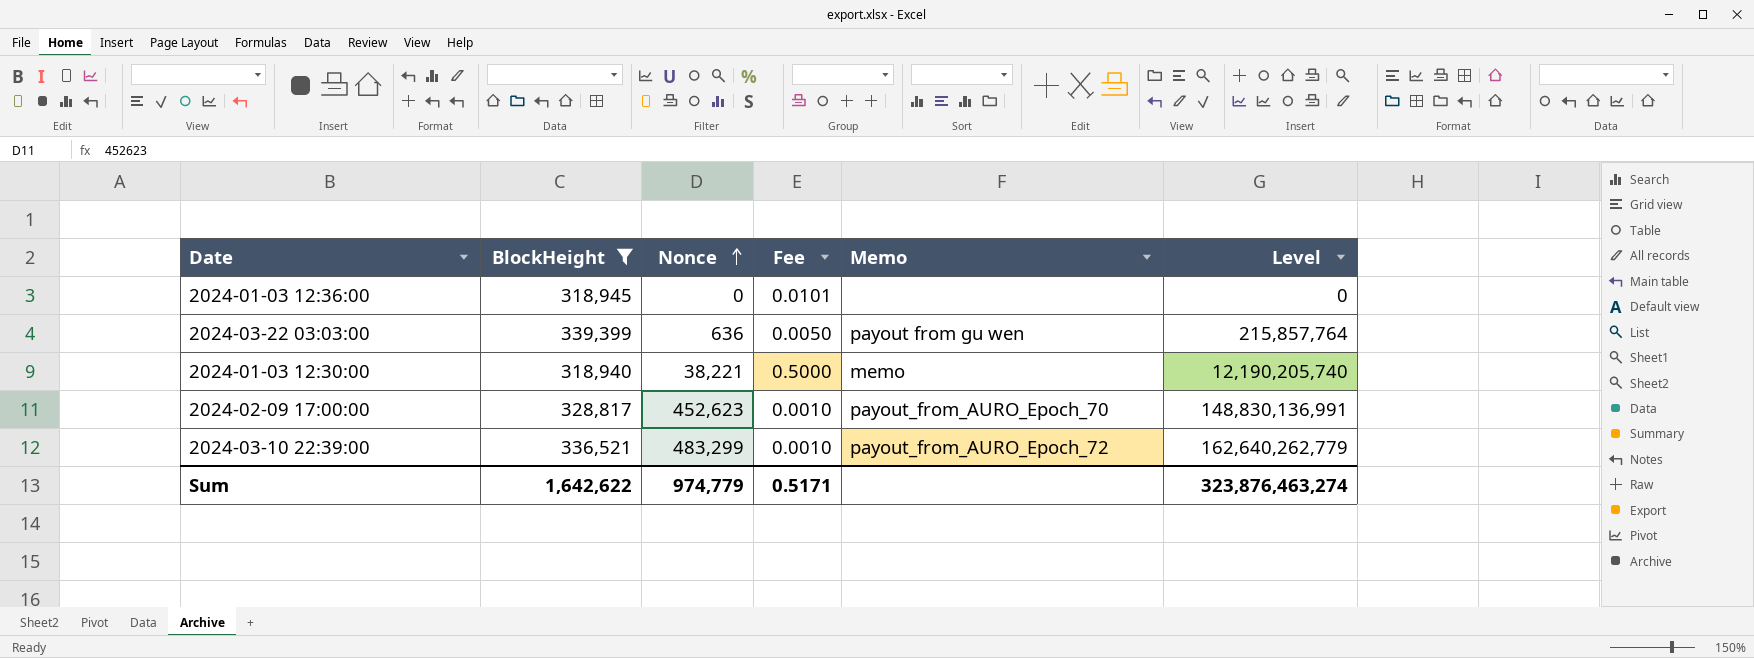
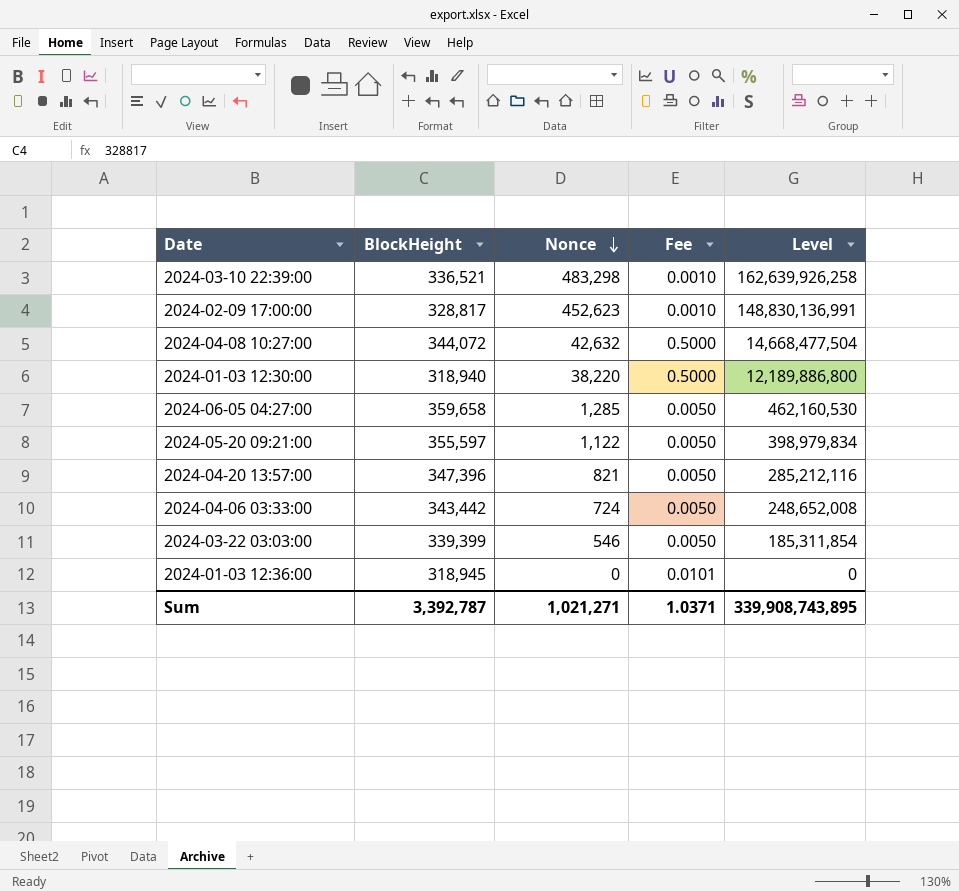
filter: BlockHeight <= 339,399 -> none
row order: Nonce ascending -> Nonce descending
column Memo | position: 5 -> none
2024-03-10 22:39:00 | Nonce: 483,299 -> 483,298
2024-03-10 22:39:00 | Level: 162,640,262,779 -> 162,639,926,258
2024-01-03 12:30:00 | Nonce: 38,221 -> 38,220
2024-01-03 12:30:00 | Level: 12,190,205,740 -> 12,189,886,800
2024-03-22 03:03:00 | Nonce: 636 -> 546
2024-03-22 03:03:00 | Level: 215,857,764 -> 185,311,854
Sum | BlockHeight: 1,642,622 -> 3,392,787
Sum | Nonce: 974,779 -> 1,021,271
Sum | Fee: 0.5171 -> 1.0371
Sum | Level: 323,876,463,274 -> 339,908,743,895

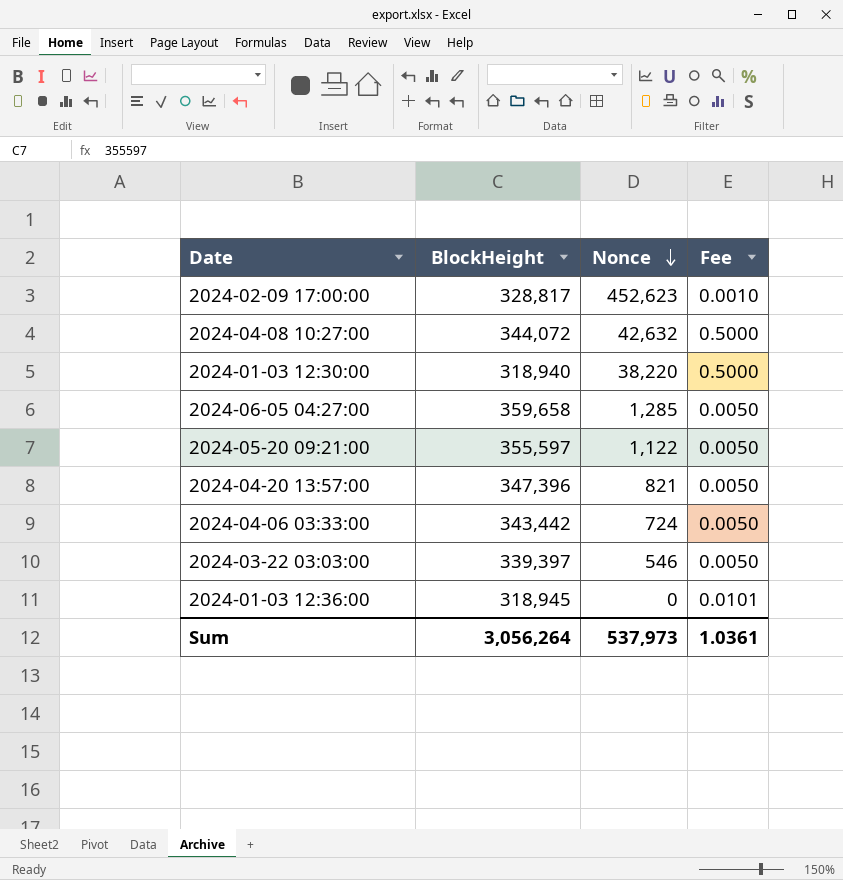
column Level | formula: [BlockHeight] * [Nonce] -> none
row 2024-03-10 22:39:00: 336,521 | 483,298 | 0.0010 | 162,639,926,258 -> none
2024-03-22 03:03:00 | BlockHeight: 339,399 -> 339,397
Sum | BlockHeight: 3,392,787 -> 3,056,264
Sum | Nonce: 1,021,271 -> 537,973
Sum | Fee: 1.0371 -> 1.0361

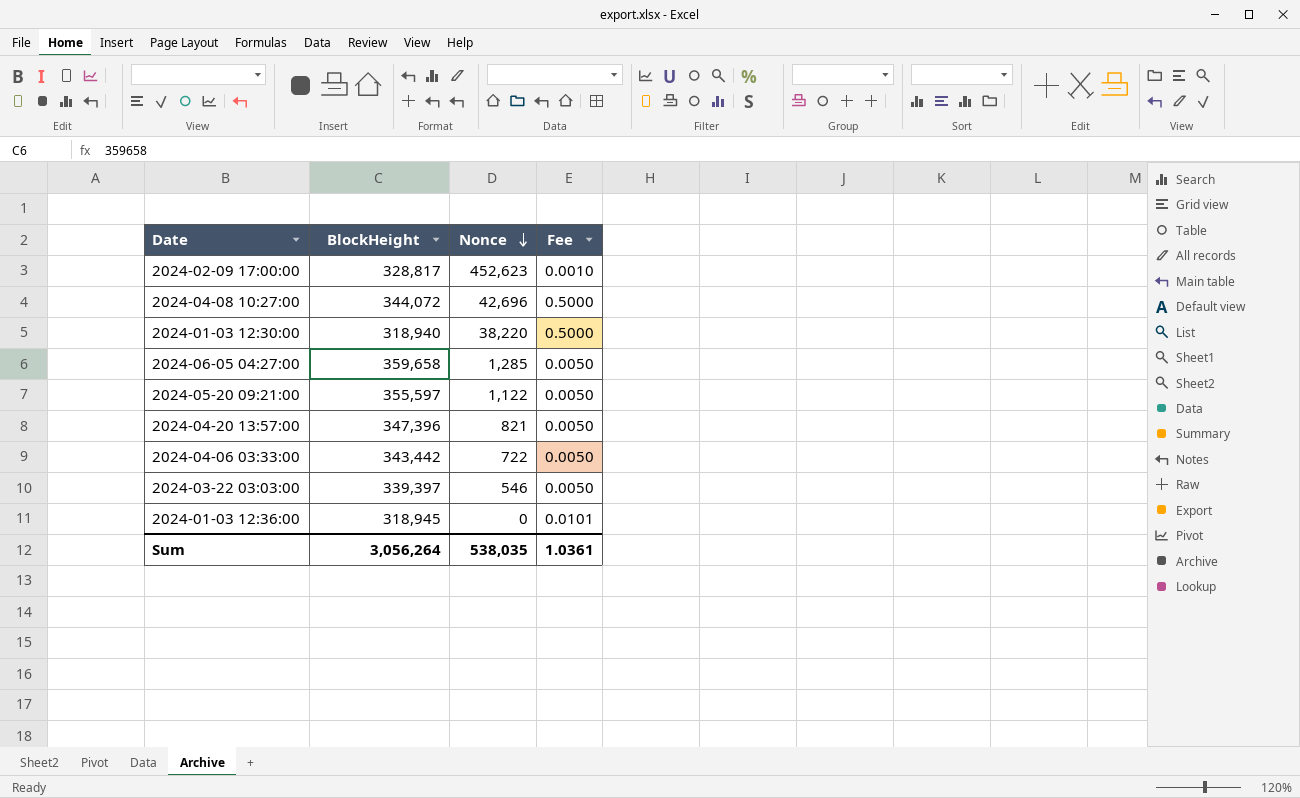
2024-04-08 10:27:00 | Nonce: 42,632 -> 42,696
2024-04-06 03:33:00 | Nonce: 724 -> 722
Sum | Nonce: 537,973 -> 538,035

